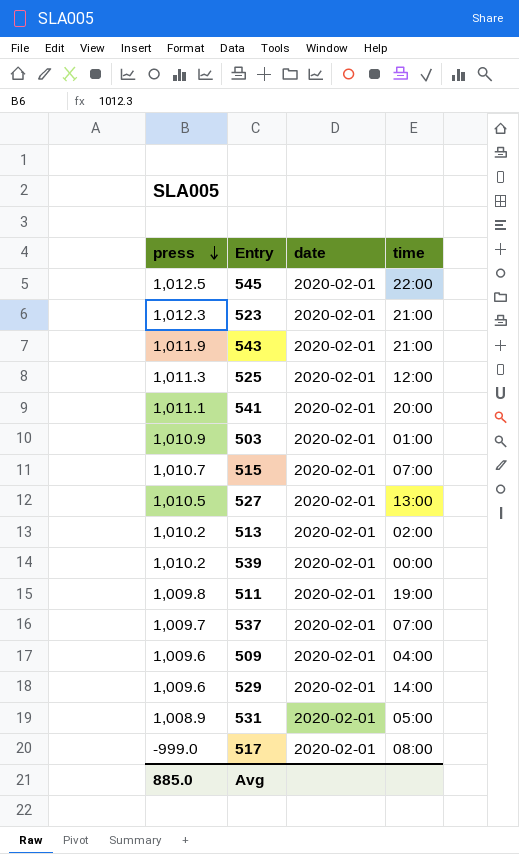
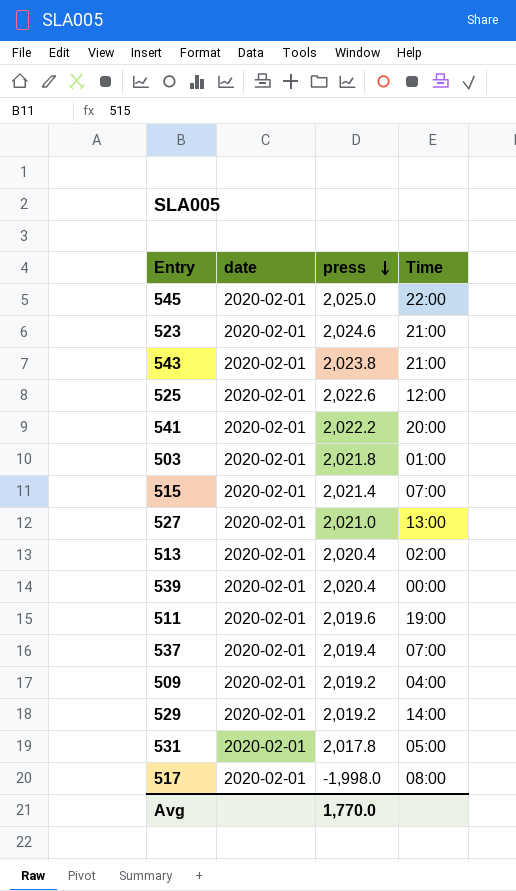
column press | position: 1 -> 3
column name: time -> Time
545 | press: 1,012.5 -> 2,025.0
523 | press: 1,012.3 -> 2,024.6
543 | press: 1,011.9 -> 2,023.8
525 | press: 1,011.3 -> 2,022.6
541 | press: 1,011.1 -> 2,022.2
503 | press: 1,010.9 -> 2,021.8
515 | press: 1,010.7 -> 2,021.4
527 | press: 1,010.5 -> 2,021.0
513 | press: 1,010.2 -> 2,020.4
539 | press: 1,010.2 -> 2,020.4
511 | press: 1,009.8 -> 2,019.6
537 | press: 1,009.7 -> 2,019.4
509 | press: 1,009.6 -> 2,019.2
529 | press: 1,009.6 -> 2,019.2
531 | press: 1,008.9 -> 2,017.8
517 | press: -999.0 -> -1,998.0
Avg | press: 885.0 -> 1,770.0

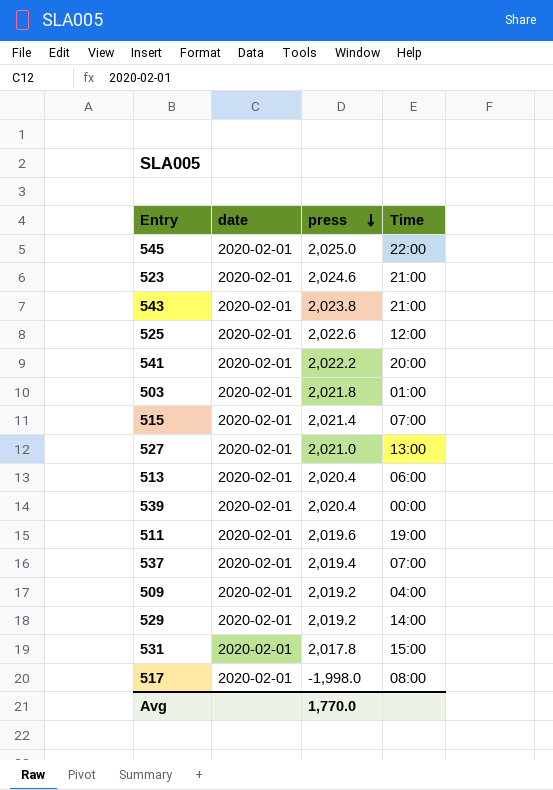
513 | Time: 02:00 -> 06:00
531 | Time: 05:00 -> 15:00

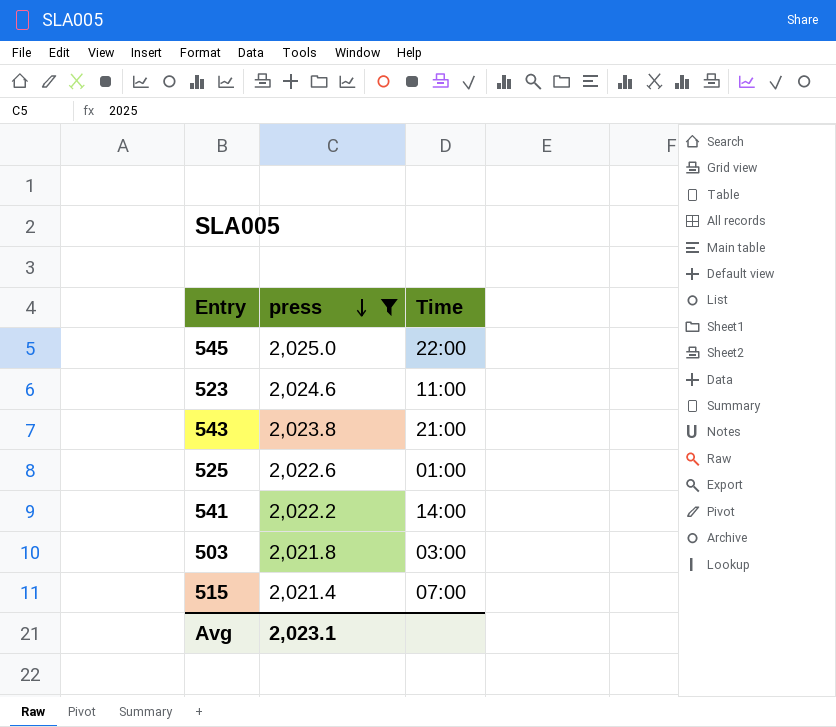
filter: none -> press >= 2,021.4
column date | position: 2 -> none
523 | Time: 21:00 -> 11:00
525 | Time: 12:00 -> 01:00
541 | Time: 20:00 -> 14:00
503 | Time: 01:00 -> 03:00
Avg | press: 1,770.0 -> 2,023.1

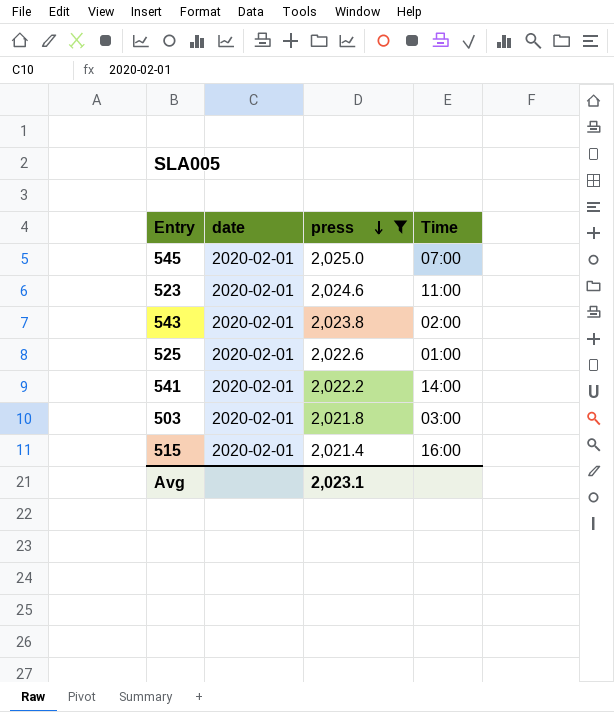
column date | position: none -> 2
545 | Time: 22:00 -> 07:00
543 | Time: 21:00 -> 02:00
515 | Time: 07:00 -> 16:00

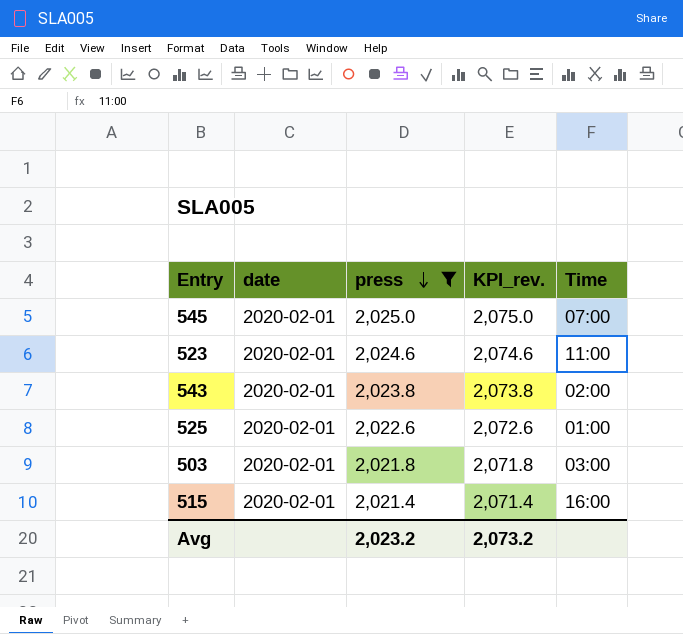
column KPI_rev. | formula: none -> [press] + 50
row 541: 2020-02-01 | 2,022.2 | 14:00 -> none
Avg | press: 2,023.1 -> 2,023.2

